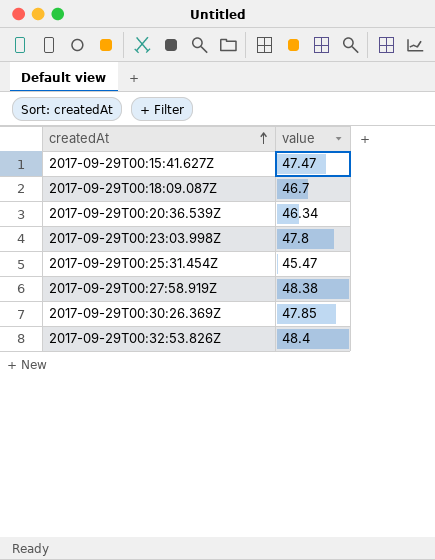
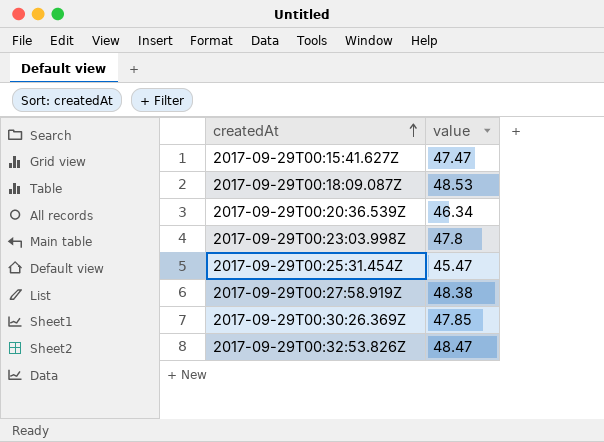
2017-09-29T00:18:09.087Z | value: 46.7 -> 48.53
2017-09-29T00:32:53.826Z | value: 48.4 -> 48.47

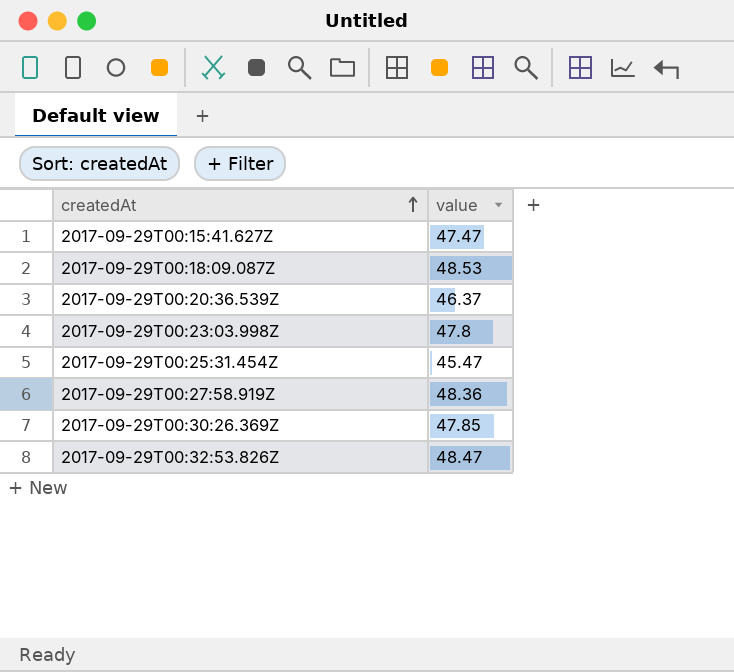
2017-09-29T00:20:36.539Z | value: 46.34 -> 46.37
2017-09-29T00:27:58.919Z | value: 48.38 -> 48.36

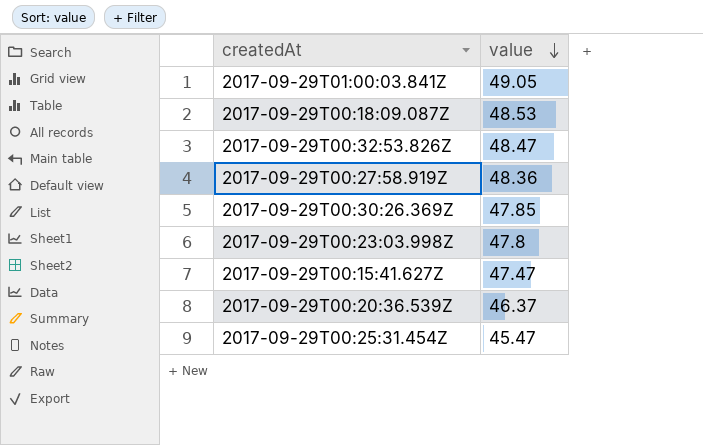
row order: createdAt ascending -> value descending
row 2017-09-29T01:00:03.841Z: none -> 49.05

